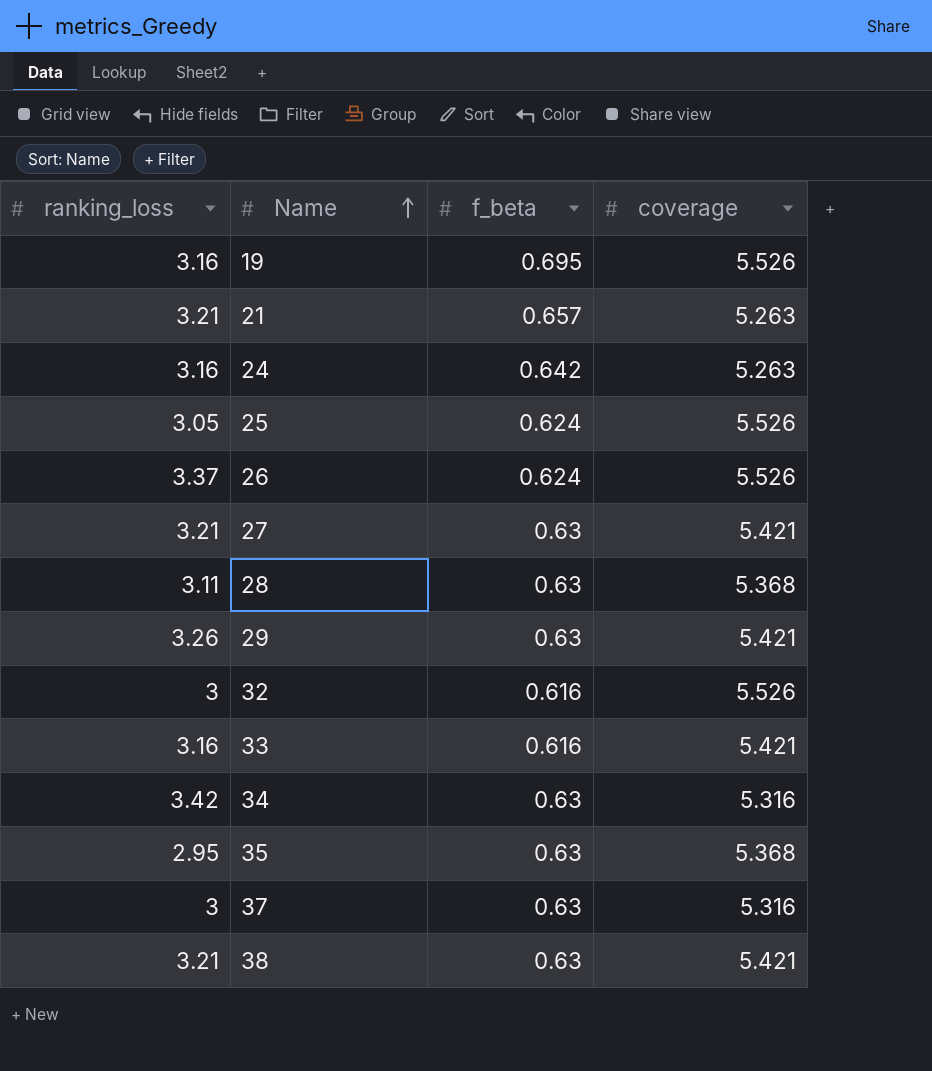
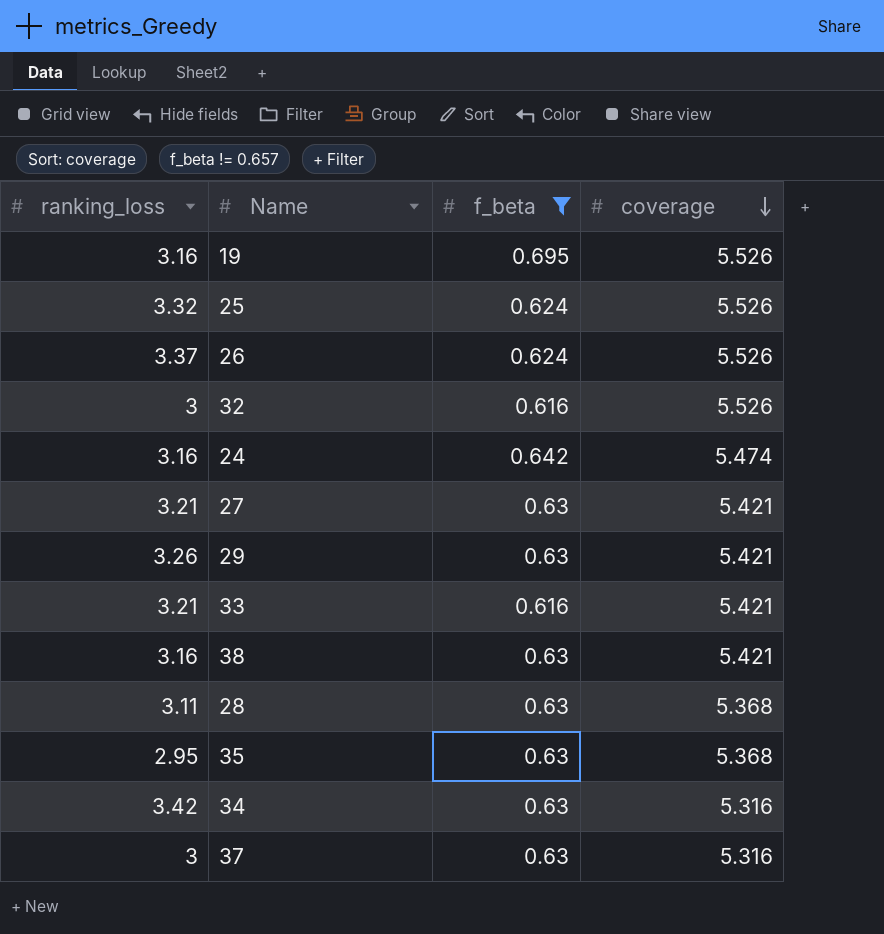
filter: none -> f_beta != 0.657
row order: Name ascending -> coverage descending
25 | ranking_loss: 3.05 -> 3.32
24 | coverage: 5.263 -> 5.474
33 | ranking_loss: 3.16 -> 3.21
38 | ranking_loss: 3.21 -> 3.16

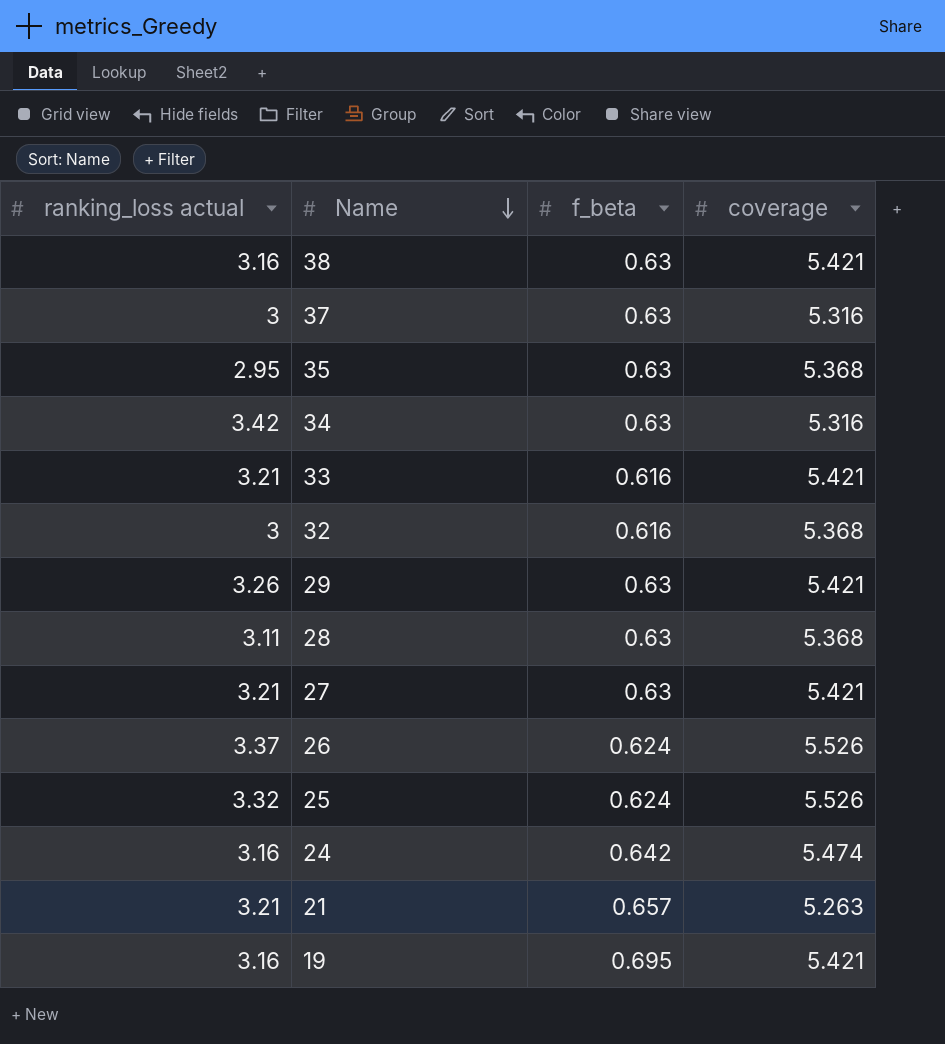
filter: f_beta != 0.657 -> none
row order: coverage descending -> Name descending
column name: ranking_loss -> ranking_loss actual
32 | coverage: 5.526 -> 5.368
19 | coverage: 5.526 -> 5.421

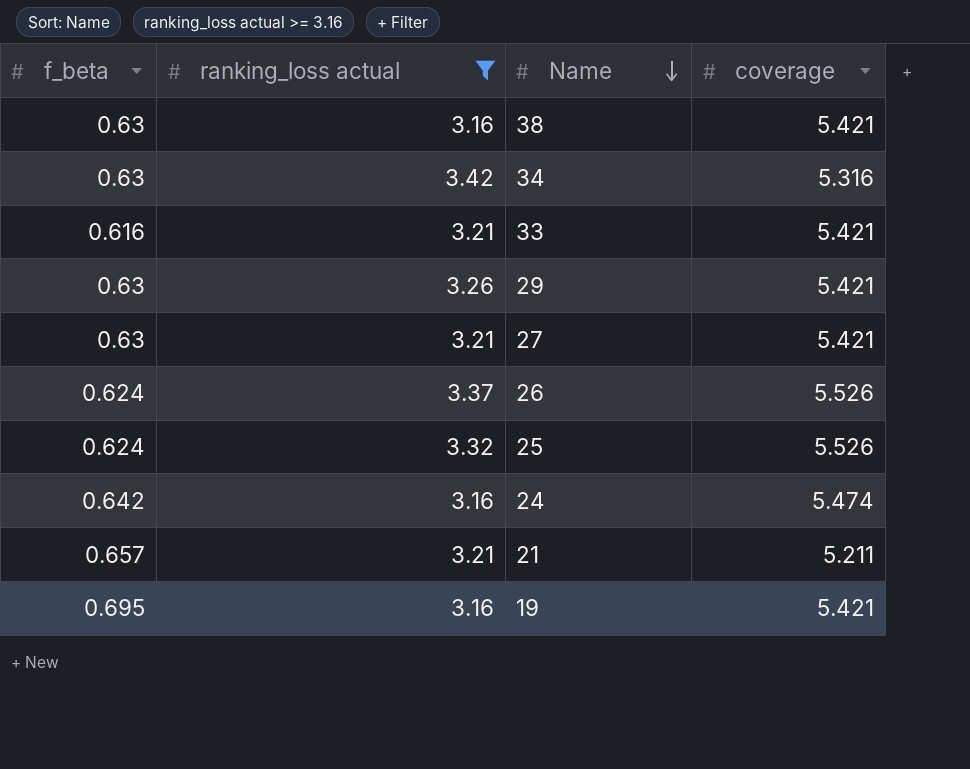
filter: none -> ranking_loss actual >= 3.16
column f_beta | position: 3 -> 1
21 | coverage: 5.263 -> 5.211

